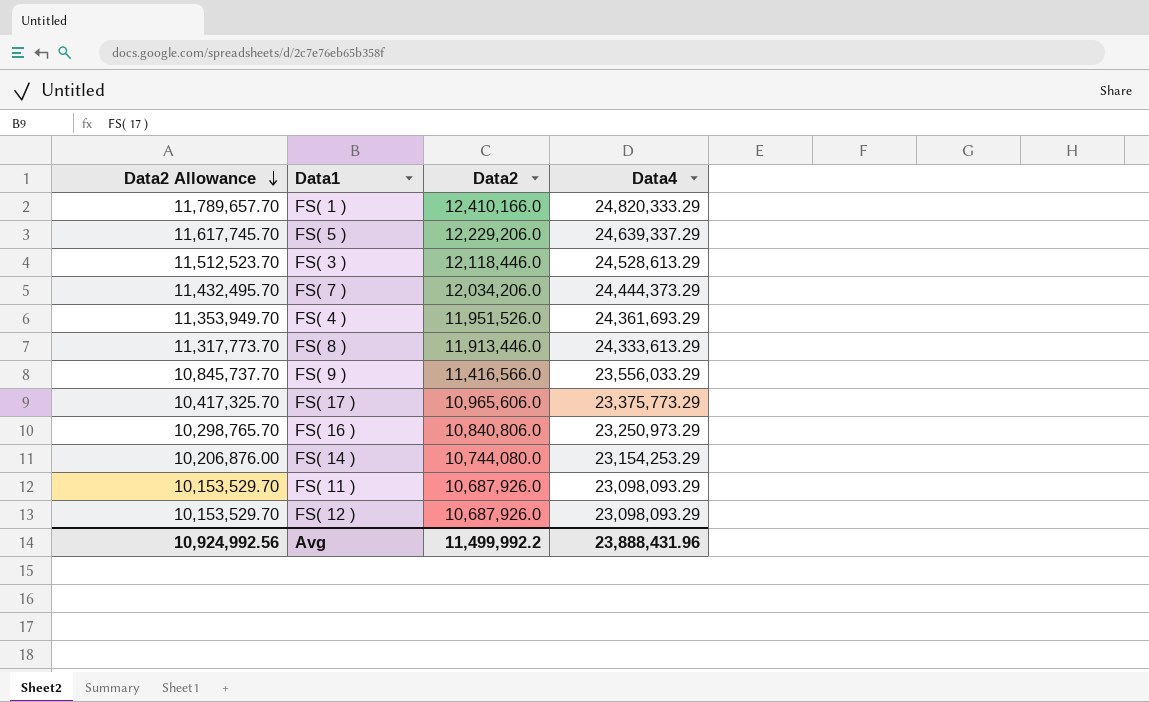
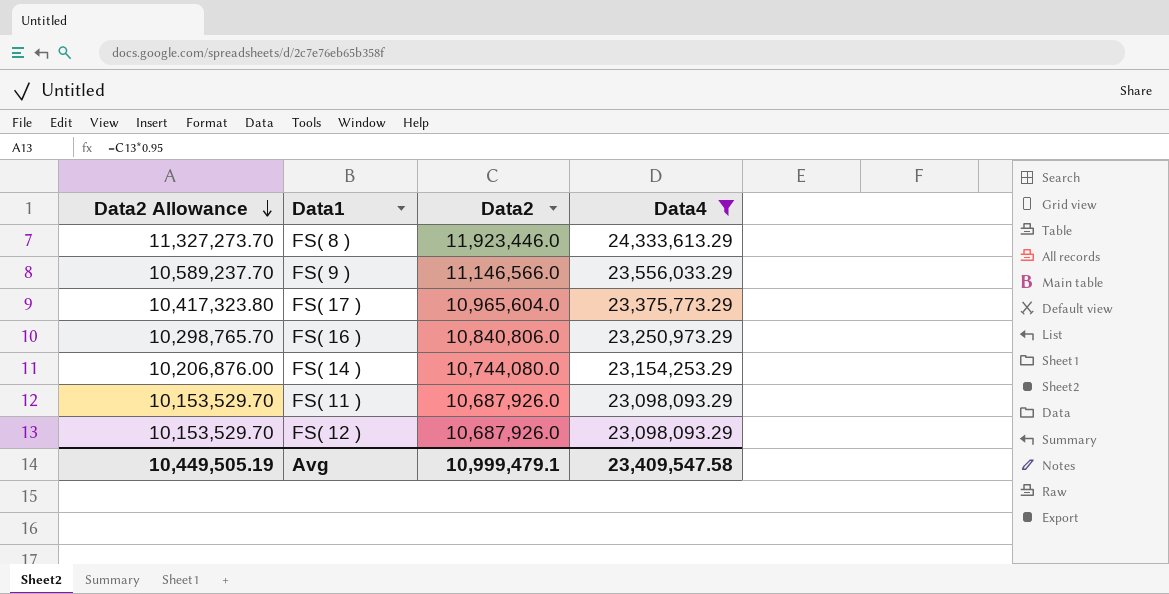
filter: none -> Data4 <= 24,333,613.29
FS( 8 ) | Data2 Allowance: 11,317,773.70 -> 11,327,273.70
FS( 8 ) | Data2: 11,913,446.0 -> 11,923,446.0
FS( 9 ) | Data2 Allowance: 10,845,737.70 -> 10,589,237.70
FS( 9 ) | Data2: 11,416,566.0 -> 11,146,566.0
FS( 17 ) | Data2 Allowance: 10,417,325.70 -> 10,417,323.80
FS( 17 ) | Data2: 10,965,606.0 -> 10,965,604.0
Avg | Data2 Allowance: 10,924,992.56 -> 10,449,505.19
Avg | Data2: 11,499,992.2 -> 10,999,479.1
Avg | Data4: 23,888,431.96 -> 23,409,547.58

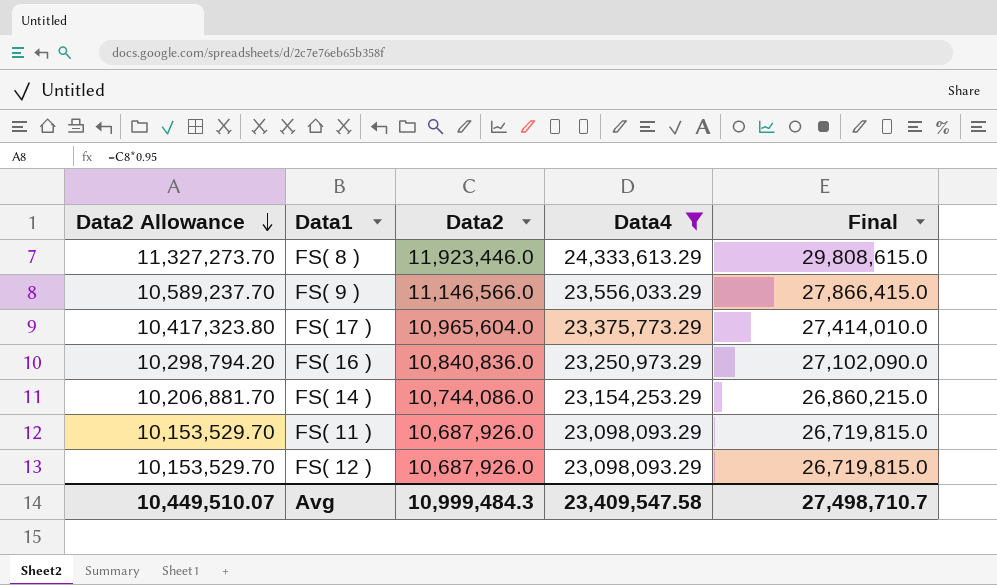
column Final | formula: none -> [Data2] * 2.5
FS( 16 ) | Data2 Allowance: 10,298,765.70 -> 10,298,794.20
FS( 16 ) | Data2: 10,840,806.0 -> 10,840,836.0
FS( 14 ) | Data2 Allowance: 10,206,876.00 -> 10,206,881.70
FS( 14 ) | Data2: 10,744,080.0 -> 10,744,086.0
Avg | Data2 Allowance: 10,449,505.19 -> 10,449,510.07
Avg | Data2: 10,999,479.1 -> 10,999,484.3

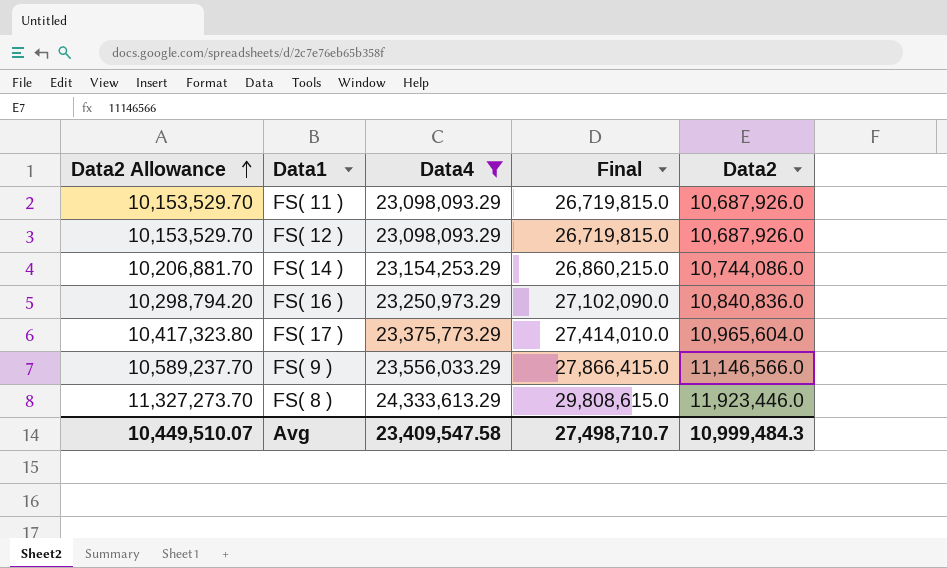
row order: Data2 Allowance descending -> Data2 Allowance ascending
column Data2 | position: 3 -> 5

